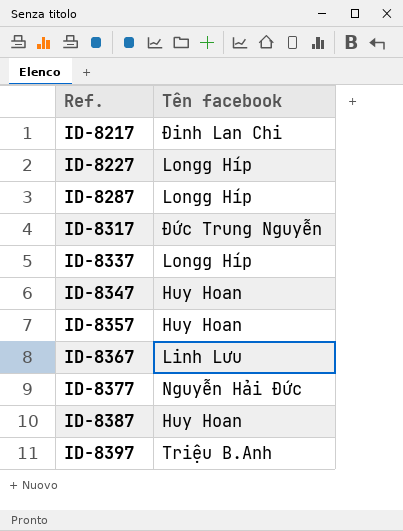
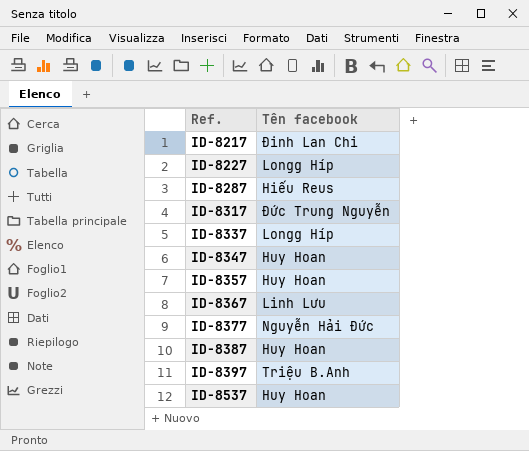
ID-8287 | Tên facebook: Longg Híp -> Hiếu Reus
row ID-8537: none -> Huy Hoan

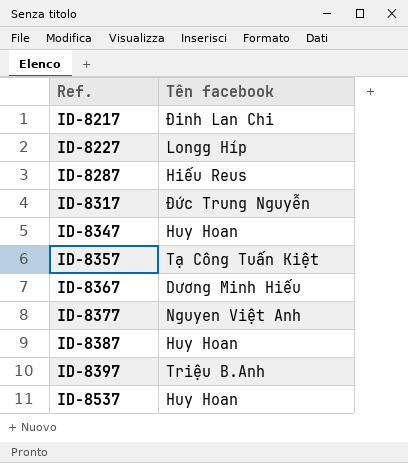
row ID-8337: Longg Híp -> none
ID-8357 | Tên facebook: Huy Hoan -> Tạ Công Tuấn Kiệt
ID-8367 | Tên facebook: Linh Lưu -> Dương Minh Hiếu
ID-8377 | Tên facebook: Nguyễn Hải Đức -> Nguyen Việt Anh

